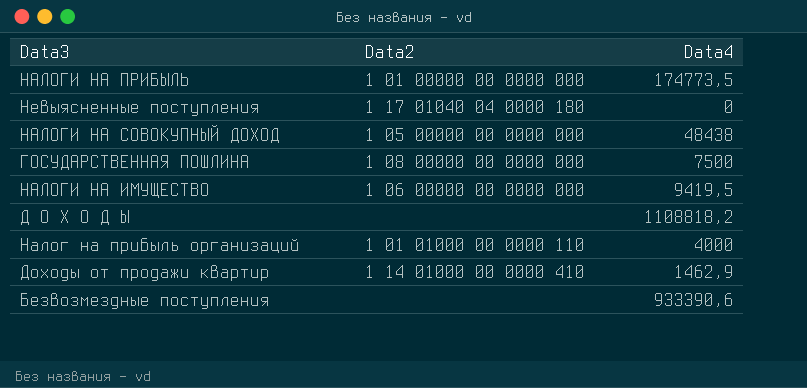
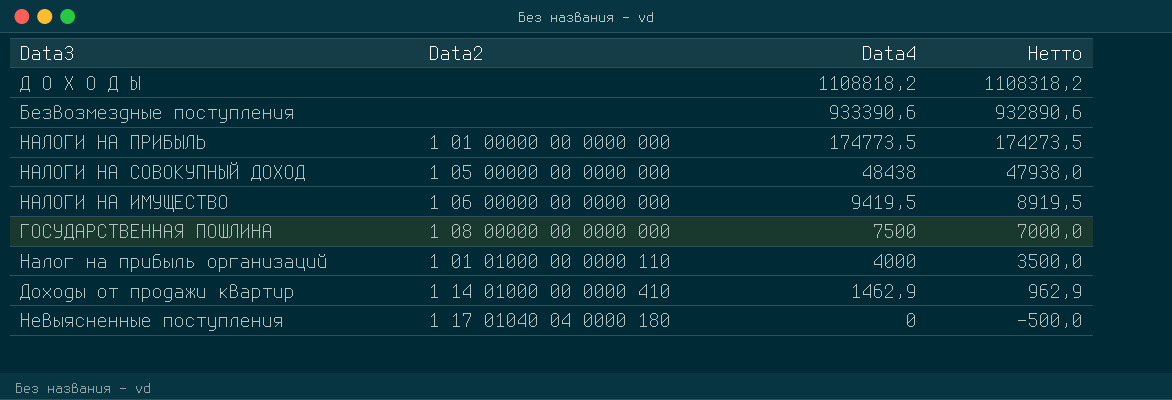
row order: none -> Data4 descending
column Нетто | formula: none -> [Data4] - 500

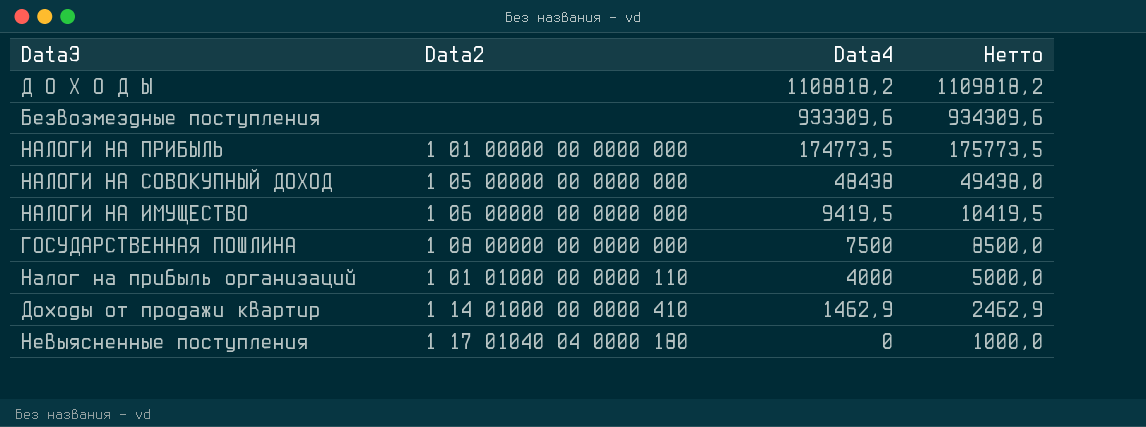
column Нетто | formula: [Data4] - 500 -> [Data4] + 1000
Безвозмездные поступления | Data4: 933390,6 -> 933309,6

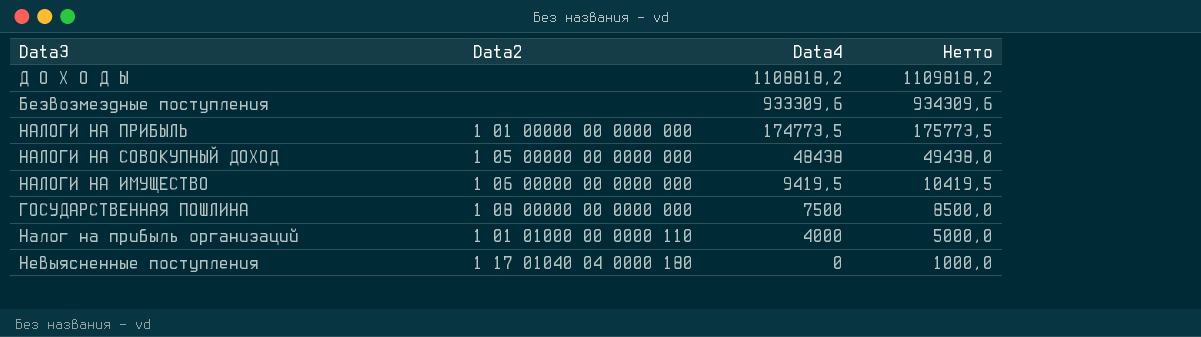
row Доходы от продажи квартир: 1 14 01000 00 0000 410 | 1462,9 | 2462,9 -> none

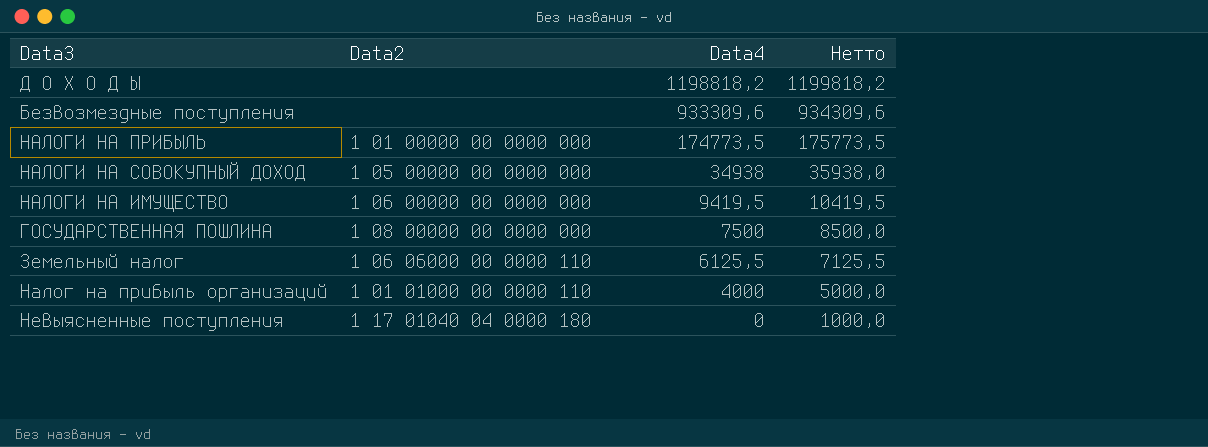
Д О Х О Д Ы | Data4: 1108818,2 -> 1198818,2
Д О Х О Д Ы | Нетто: 1109818,2 -> 1199818,2
НАЛОГИ НА СОВОКУПНЫЙ ДОХОД | Data4: 48438 -> 34938
НАЛОГИ НА СОВОКУПНЫЙ ДОХОД | Нетто: 49438,0 -> 35938,0
row Земельный налог: none -> 1 06 06000 00 0000 110 | 6125,5 | 7125,5

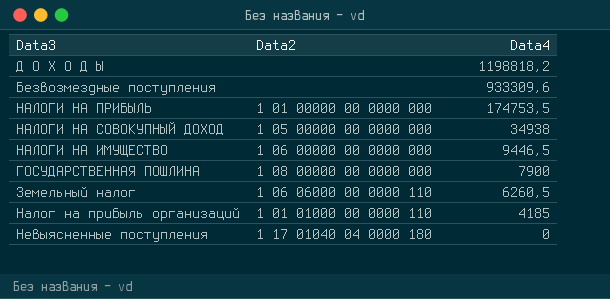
column Нетто | formula: [Data4] + 1000 -> none
НАЛОГИ НА ПРИБЫЛЬ | Data4: 174773,5 -> 174753,5
НАЛОГИ НА ИМУЩЕСТВО | Data4: 9419,5 -> 9446,5
ГОСУДАРСТВЕННАЯ ПОШЛИНА | Data4: 7500 -> 7900
Земельный налог | Data4: 6125,5 -> 6260,5
Налог на прибыль организаций | Data4: 4000 -> 4185

